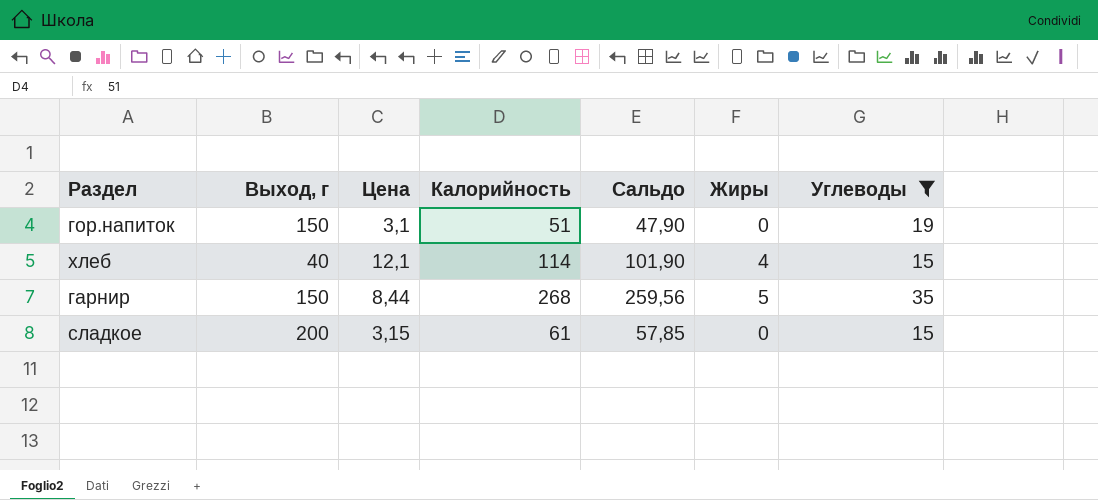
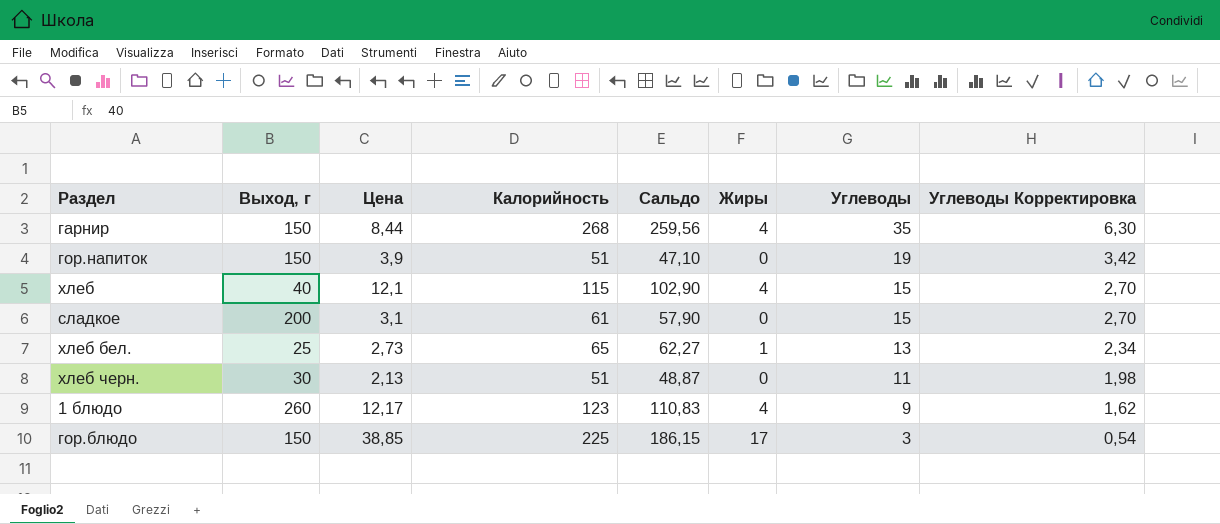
filter: Углеводы >= 15 -> none
row order: none -> Углеводы descending
column Углеводы Корректировка | formula: none -> [Углеводы] * 0,18
гарнир | Жиры: 5 -> 4
гор.напиток | Цена: 3,1 -> 3,9
гор.напиток | Сальдо: 47,90 -> 47,10
хлеб | Калорийность: 114 -> 115
хлеб | Сальдо: 101,90 -> 102,90
сладкое | Цена: 3,15 -> 3,1
сладкое | Сальдо: 57,85 -> 57,90

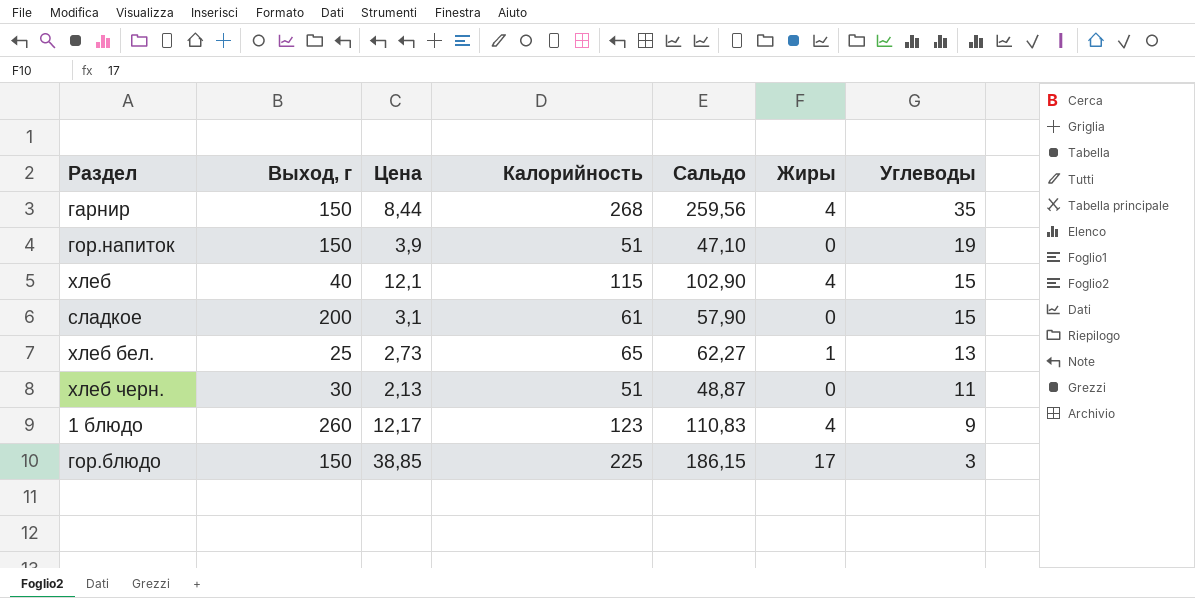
column Углеводы Корректировка | formula: [Углеводы] * 0,18 -> none

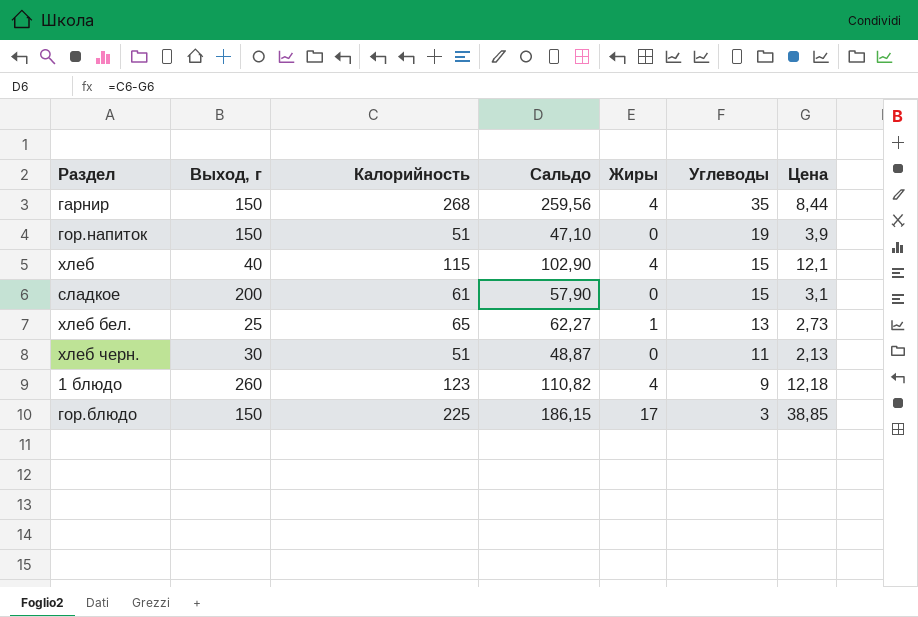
column Цена | position: 3 -> 7
1 блюдо | Сальдо: 110,83 -> 110,82
1 блюдо | Цена: 12,17 -> 12,18

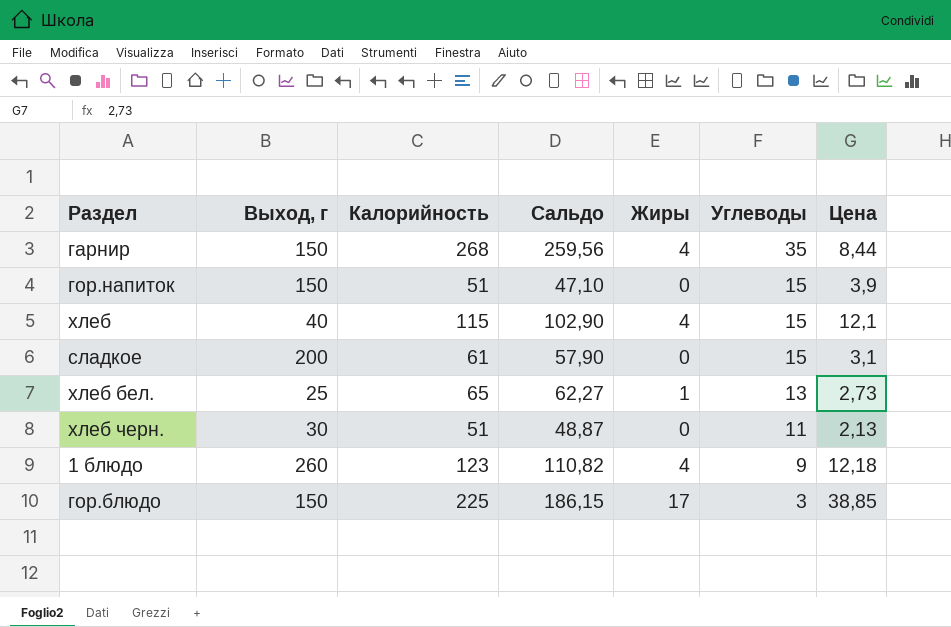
гор.напиток | Углеводы: 19 -> 15

